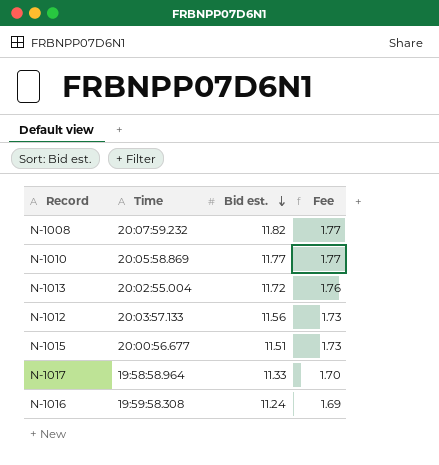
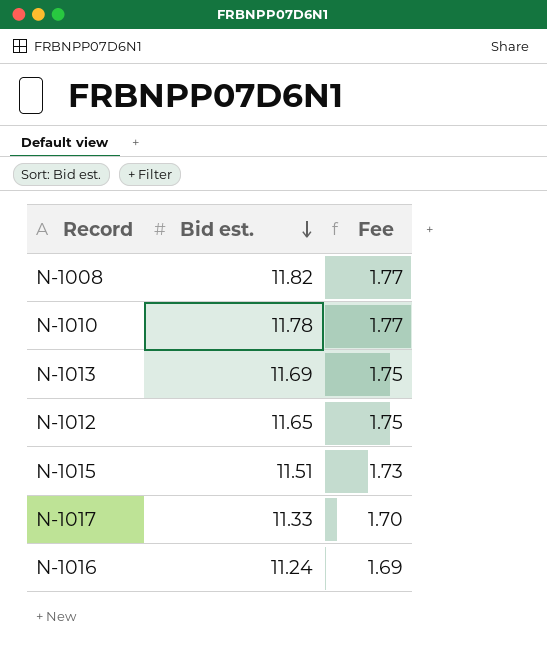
column Time | position: 2 -> none
N-1010 | Bid est.: 11.77 -> 11.78
N-1013 | Bid est.: 11.72 -> 11.69
N-1013 | Fee: 1.76 -> 1.75
N-1012 | Bid est.: 11.56 -> 11.65
N-1012 | Fee: 1.73 -> 1.75

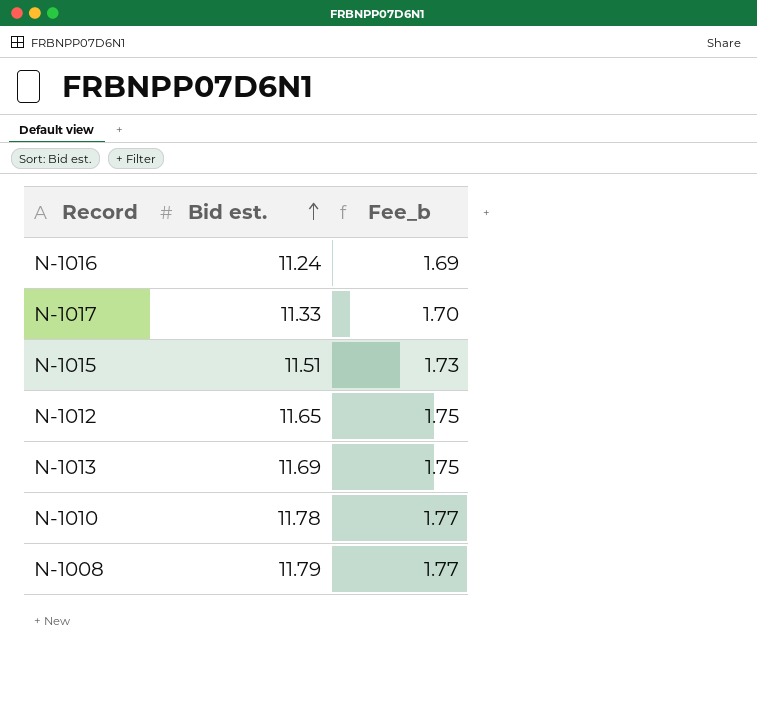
row order: Bid est. descending -> Bid est. ascending
column name: Fee -> Fee_b
N-1008 | Bid est.: 11.82 -> 11.79

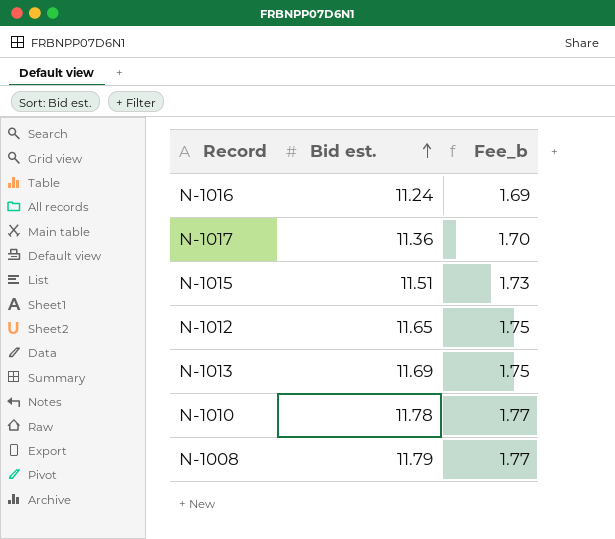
N-1017 | Bid est.: 11.33 -> 11.36

